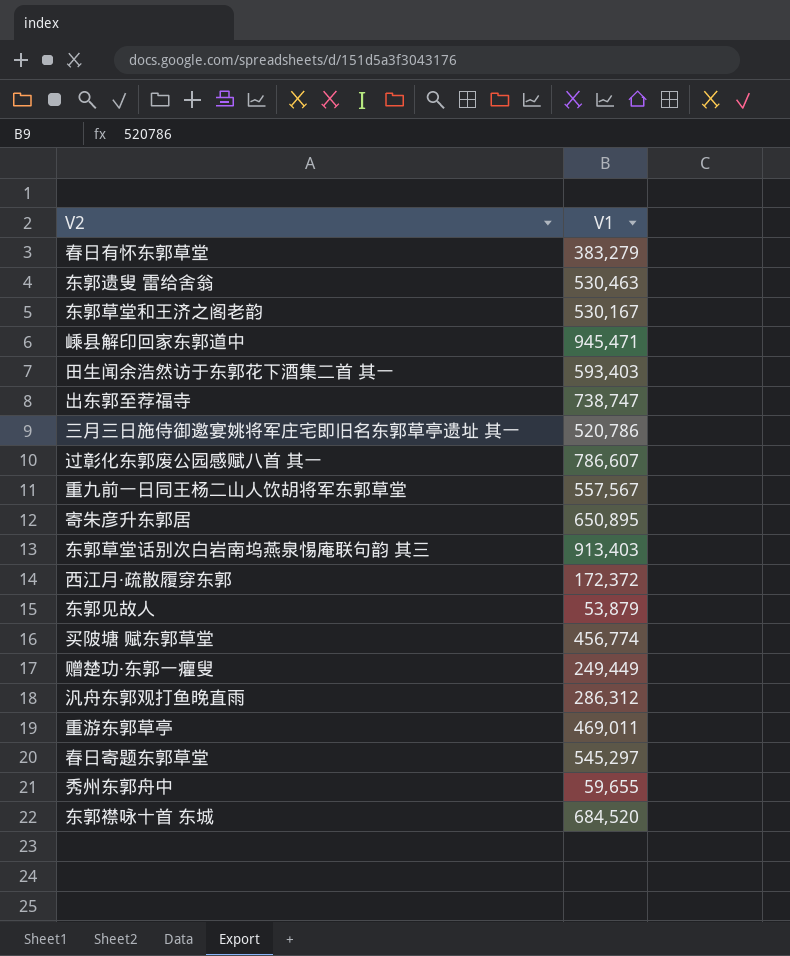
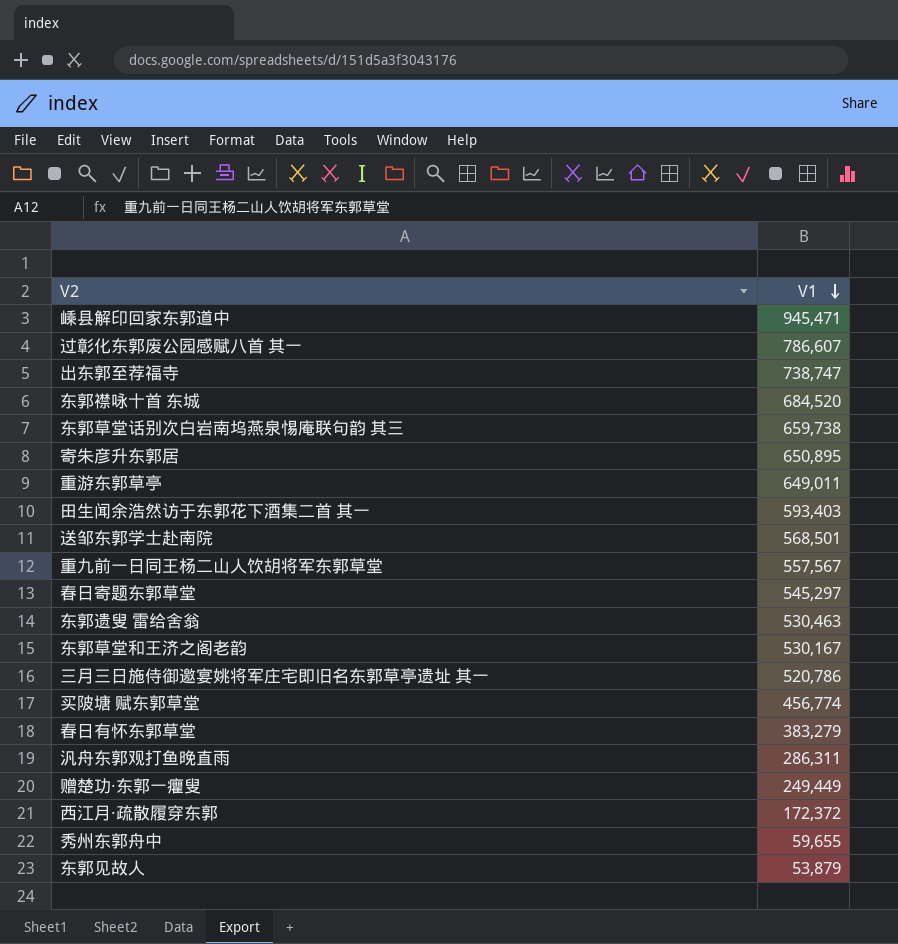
row order: none -> V1 descending
东郭草堂话别次白岩南坞燕泉惕庵联句韵 其三 | V1: 913,403 -> 659,738
重游东郭草亭 | V1: 469,011 -> 649,011
row 送邹东郭学士赴南院: none -> 568,501
汎舟东郭观打鱼晚直雨 | V1: 286,312 -> 286,311

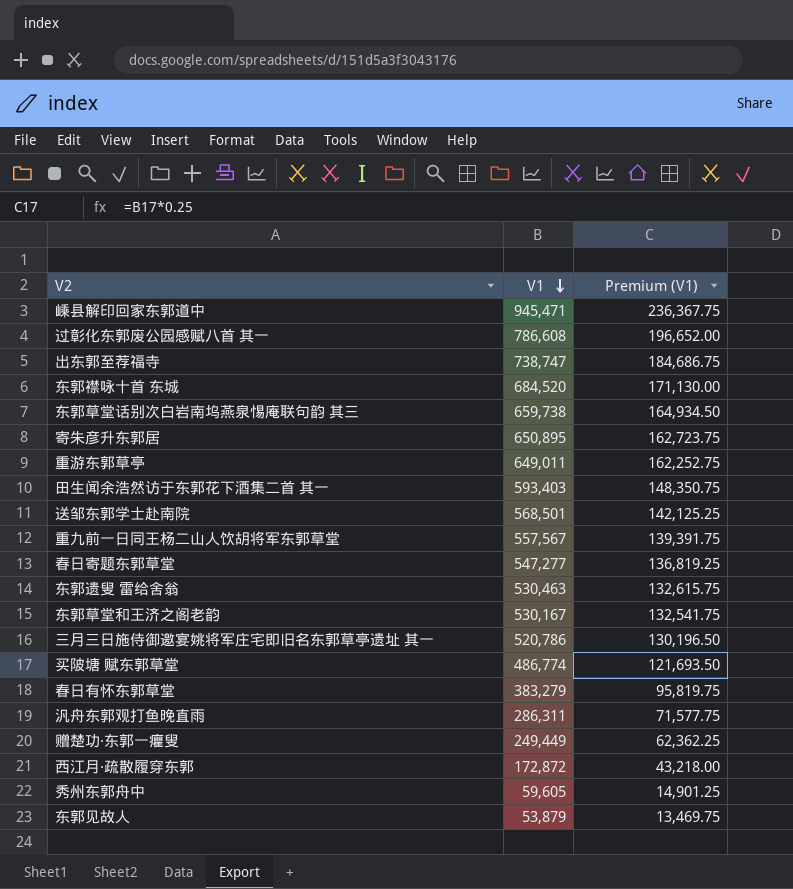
column Premium (V1) | formula: none -> [V1] * 0.25
过彰化东郭废公园感赋八首 其一 | V1: 786,607 -> 786,608
春日寄题东郭草堂 | V1: 545,297 -> 547,277
买陂塘 赋东郭草堂 | V1: 456,774 -> 486,774
西江月·疏散履穿东郭 | V1: 172,372 -> 172,872
秀州东郭舟中 | V1: 59,655 -> 59,605

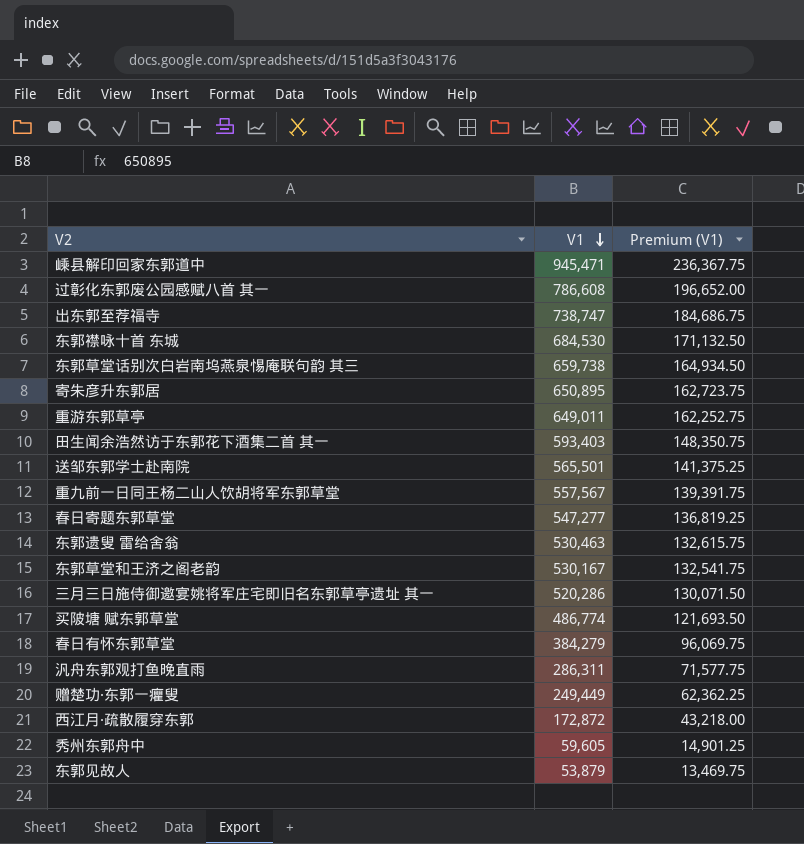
东郭襟咏十首 东城 | V1: 684,520 -> 684,530
东郭襟咏十首 东城 | Premium (V1): 171,130.00 -> 171,132.50
送邹东郭学士赴南院 | V1: 568,501 -> 565,501
送邹东郭学士赴南院 | Premium (V1): 142,125.25 -> 141,375.25
三月三日施侍御邀宴姚将军庄宅即旧名东郭草亭遗址 其一 | V1: 520,786 -> 520,286
三月三日施侍御邀宴姚将军庄宅即旧名东郭草亭遗址 其一 | Premium (V1): 130,196.50 -> 130,071.50
春日有怀东郭草堂 | V1: 383,279 -> 384,279
春日有怀东郭草堂 | Premium (V1): 95,819.75 -> 96,069.75

